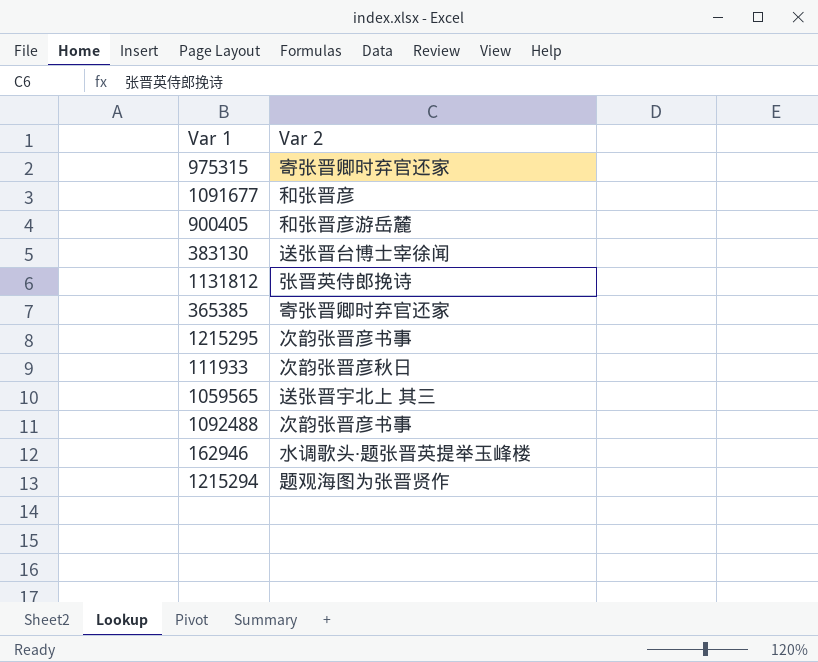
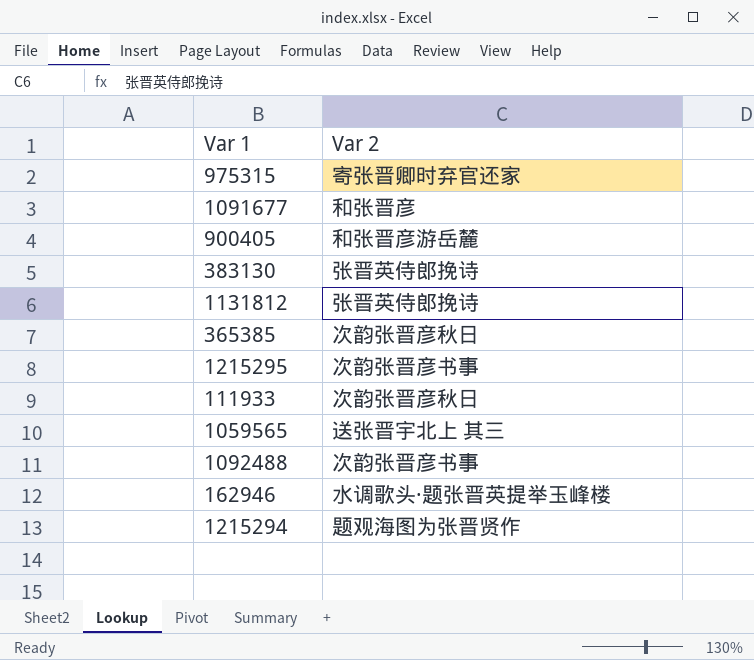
383130 | Var 2: 送张晋台博士宰徐闻 -> 张晋英侍郎挽诗
365385 | Var 2: 寄张晋卿时弃官还家 -> 次韵张晋彦秋日

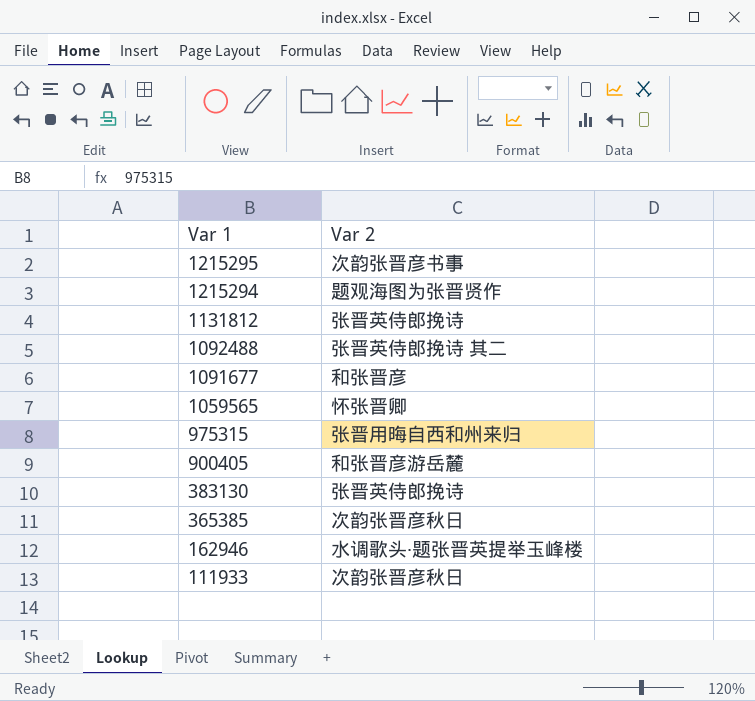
row order: none -> Var 1 descending
1092488 | Var 2: 次韵张晋彦书事 -> 张晋英侍郎挽诗 其二
1059565 | Var 2: 送张晋宇北上 其三 -> 怀张晋卿
975315 | Var 2: 寄张晋卿时弃官还家 -> 张晋用晦自西和州来归

